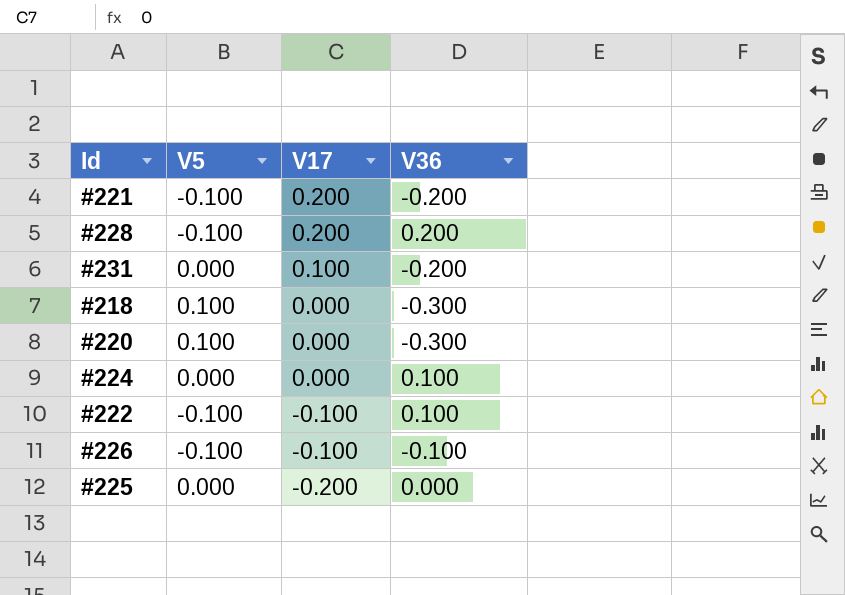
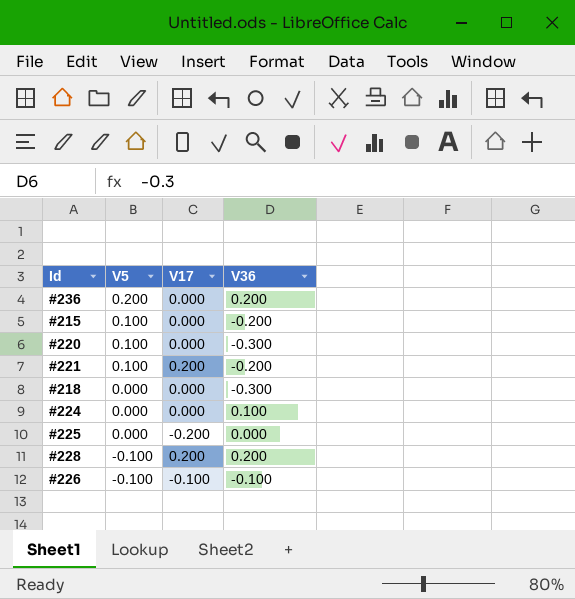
row order: V17 descending -> V5 descending
row #231: 0.000 | 0.100 | -0.200 -> none
row #222: -0.100 | -0.100 | 0.100 -> none
row #236: none -> 0.200 | 0.000 | 0.200
row #215: none -> 0.100 | 0.000 | -0.200
#221 | V5: -0.100 -> 0.100
#218 | V5: 0.100 -> 0.000

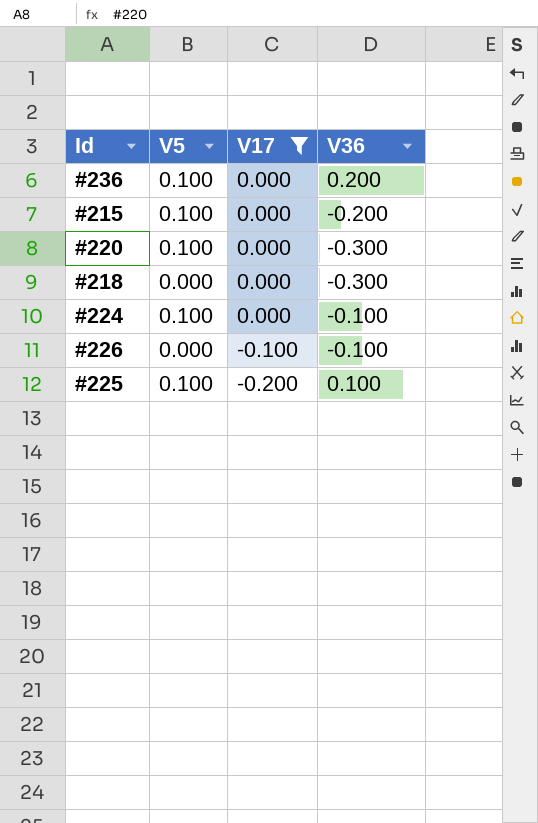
filter: none -> V17 != 0.200
row order: V5 descending -> V17 descending
#236 | V5: 0.200 -> 0.100
#224 | V5: 0.000 -> 0.100
#224 | V36: 0.100 -> -0.100
#226 | V5: -0.100 -> 0.000
#225 | V5: 0.000 -> 0.100
#225 | V36: 0.000 -> 0.100

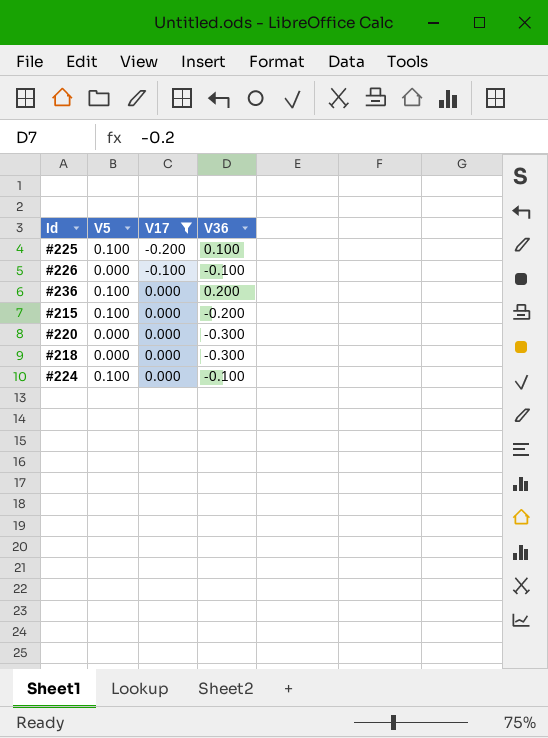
row order: V17 descending -> V17 ascending
#220 | V5: 0.100 -> 0.000

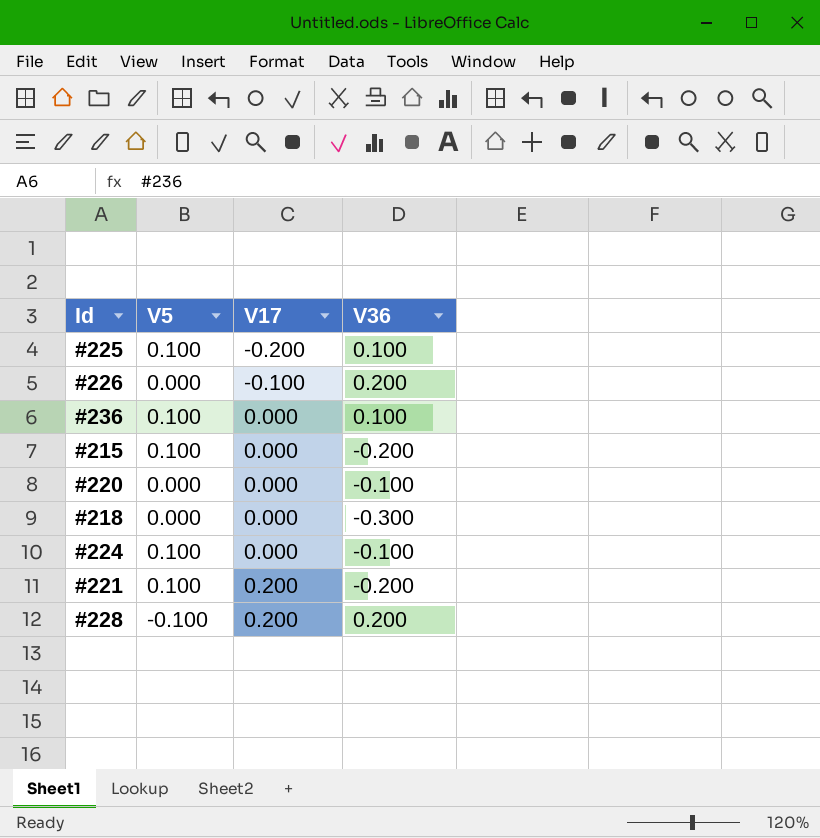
filter: V17 != 0.200 -> none
#226 | V36: -0.100 -> 0.200
#236 | V36: 0.200 -> 0.100
#220 | V36: -0.300 -> -0.100

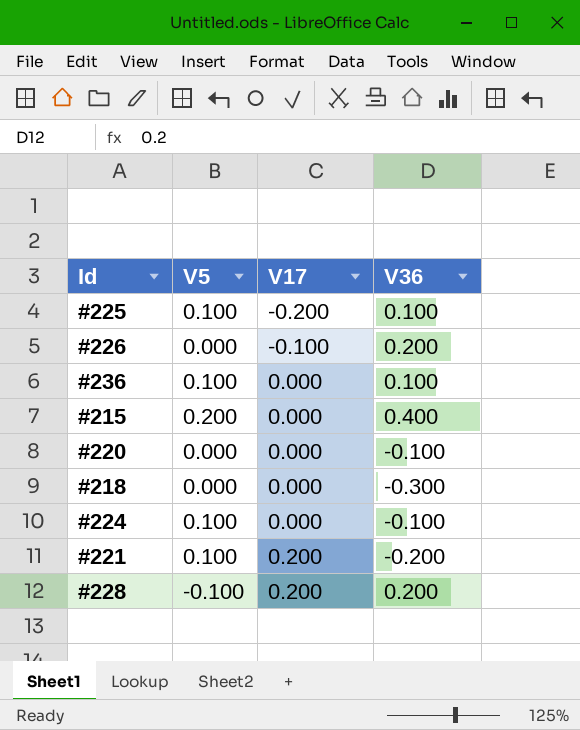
#215 | V5: 0.100 -> 0.200
#215 | V36: -0.200 -> 0.400

